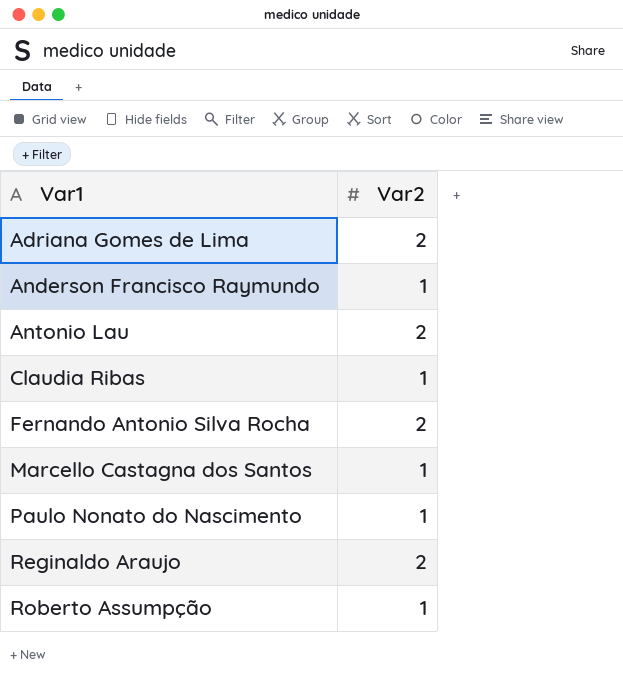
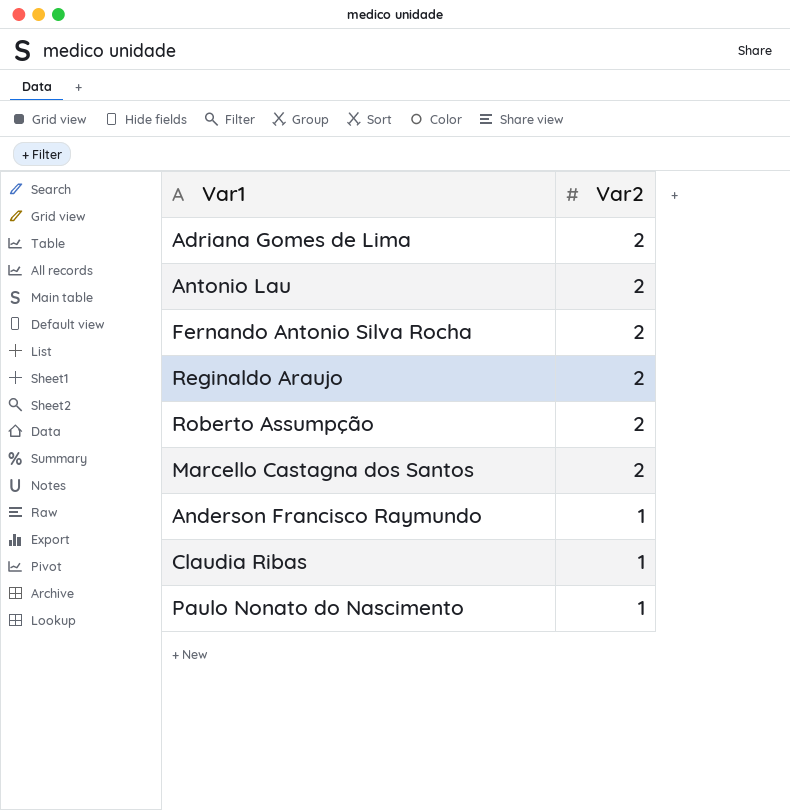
row order: Var1 ascending -> Var2 descending
Roberto Assumpção | Var2: 1 -> 2
Marcello Castagna dos Santos | Var2: 1 -> 2

